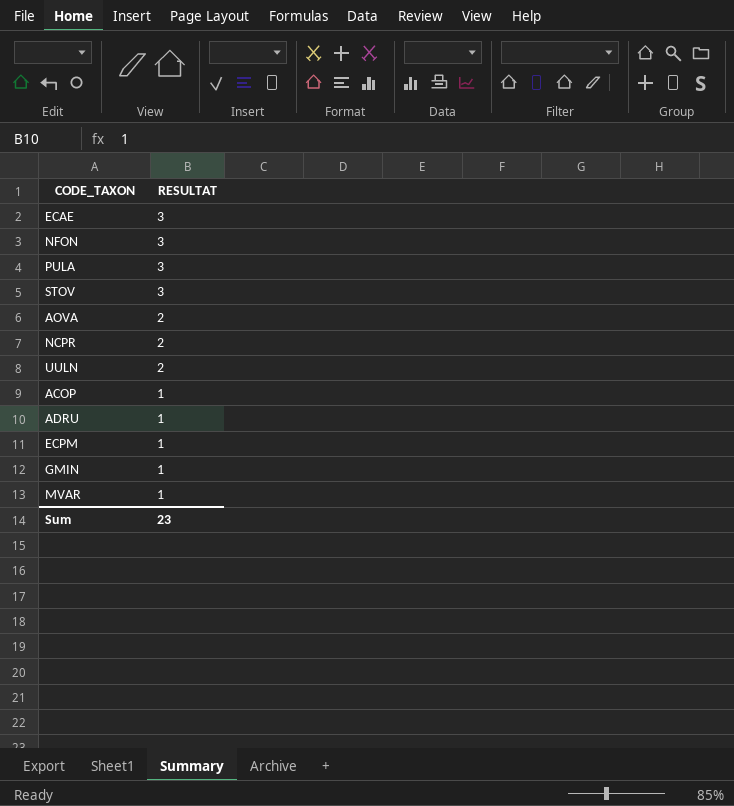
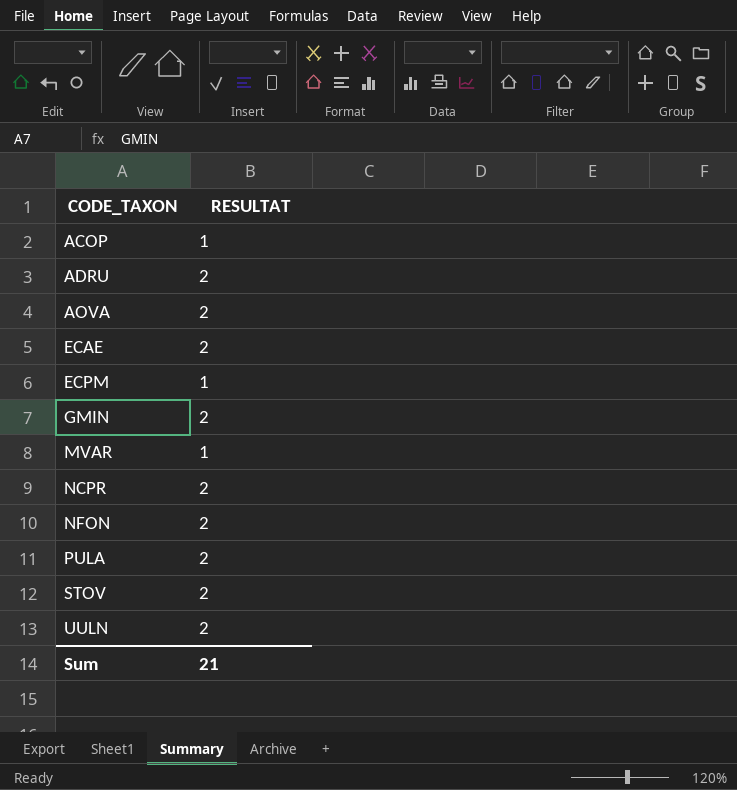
row order: RESULTAT descending -> CODE_TAXON ascending
ADRU | RESULTAT: 1 -> 2
ECAE | RESULTAT: 3 -> 2
GMIN | RESULTAT: 1 -> 2
NFON | RESULTAT: 3 -> 2
PULA | RESULTAT: 3 -> 2
STOV | RESULTAT: 3 -> 2
Sum | RESULTAT: 23 -> 21

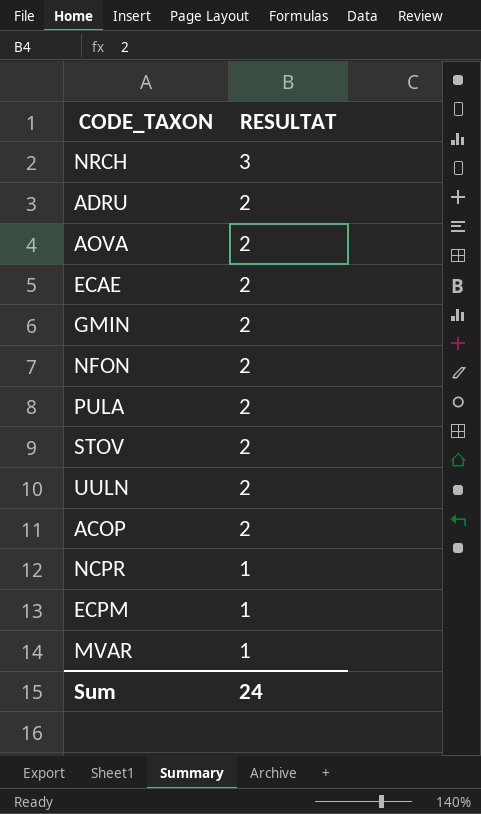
row order: CODE_TAXON ascending -> RESULTAT descending
row NRCH: none -> 3
ACOP | RESULTAT: 1 -> 2
NCPR | RESULTAT: 2 -> 1
Sum | RESULTAT: 21 -> 24

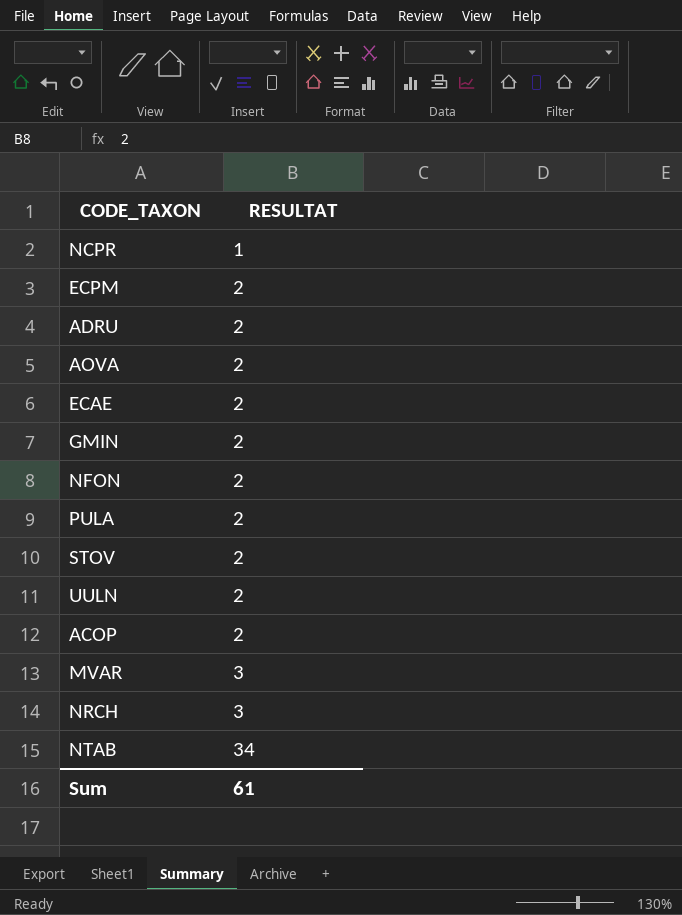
row order: RESULTAT descending -> RESULTAT ascending
ECPM | RESULTAT: 1 -> 2
MVAR | RESULTAT: 1 -> 3
row NTAB: none -> 34
Sum | RESULTAT: 24 -> 61

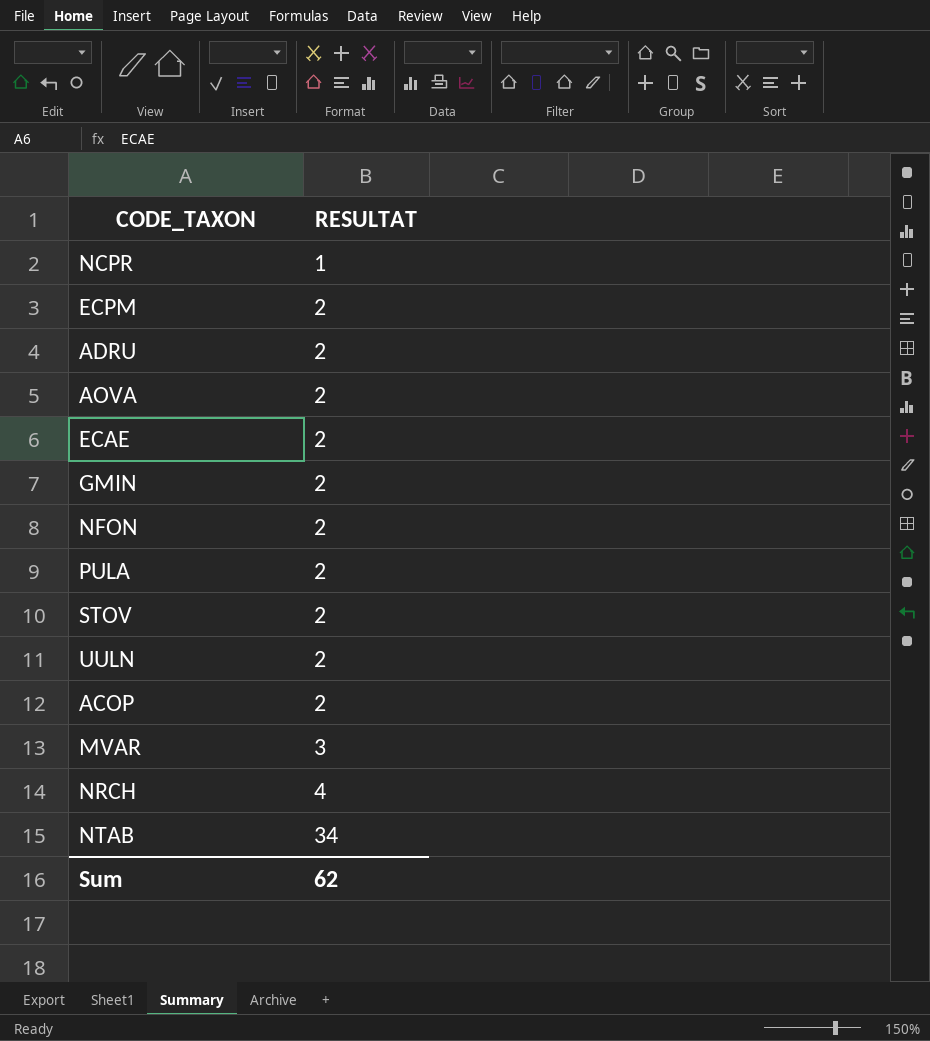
NRCH | RESULTAT: 3 -> 4
Sum | RESULTAT: 61 -> 62

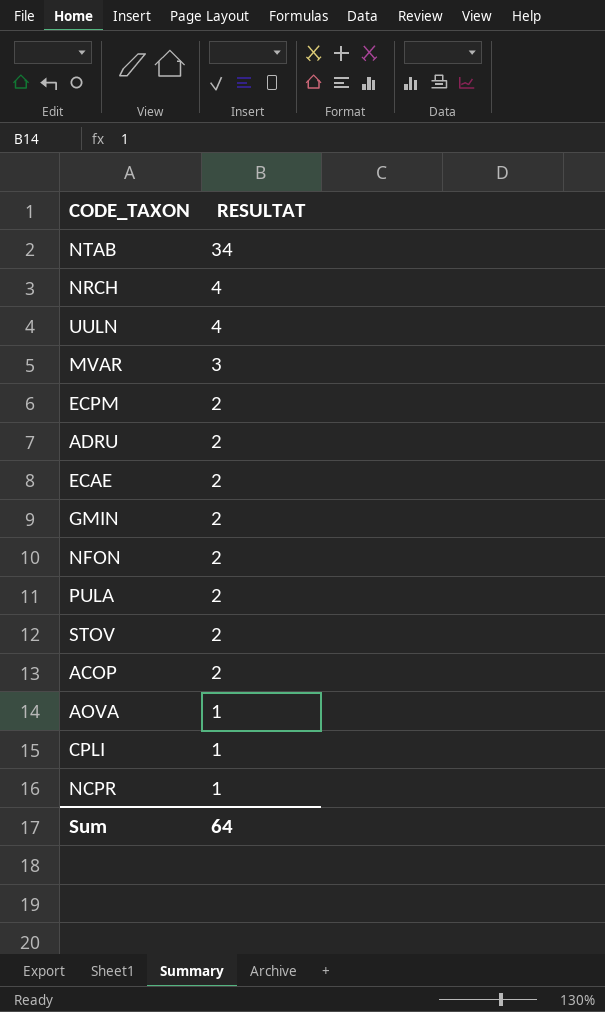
row order: RESULTAT ascending -> RESULTAT descending
UULN | RESULTAT: 2 -> 4
AOVA | RESULTAT: 2 -> 1
row CPLI: none -> 1
Sum | RESULTAT: 62 -> 64

